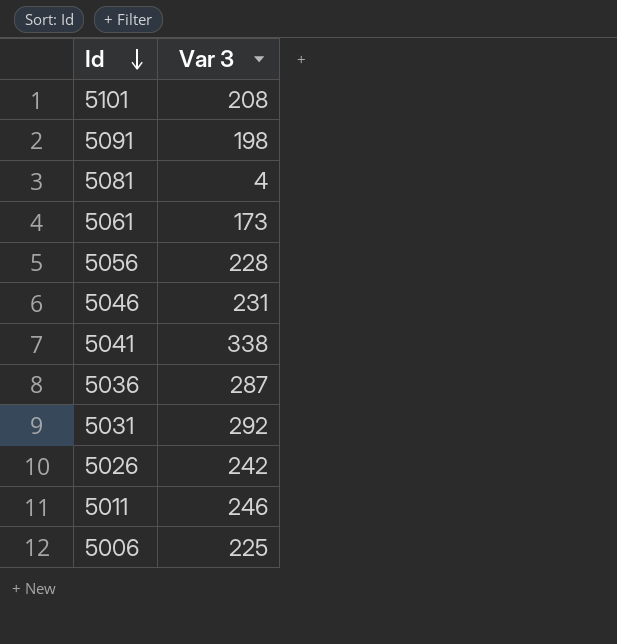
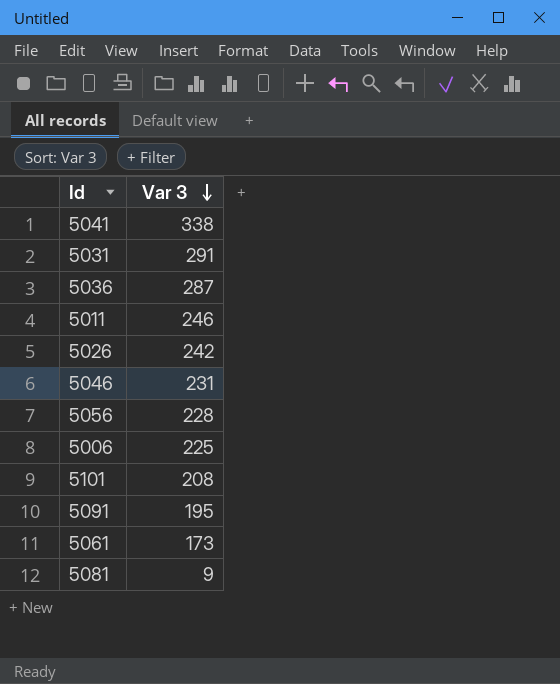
row order: Id descending -> Var 3 descending
5031 | Var 3: 292 -> 291
5091 | Var 3: 198 -> 195
5081 | Var 3: 4 -> 9

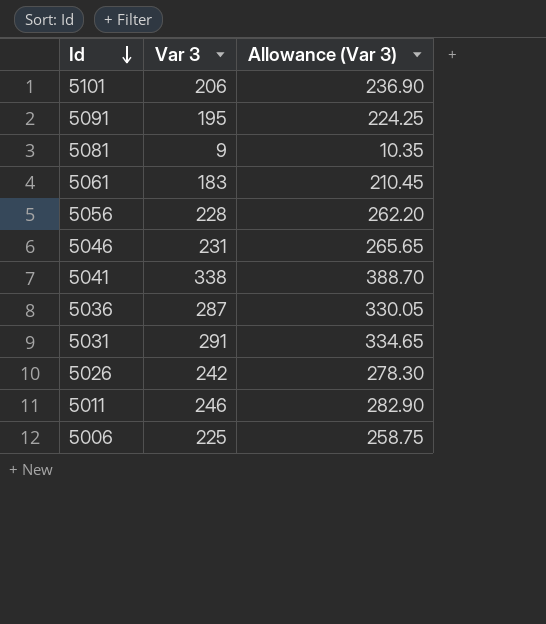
row order: Var 3 descending -> Id descending
column Allowance (Var 3) | formula: none -> [Var 3] * 1.15
5101 | Var 3: 208 -> 206
5061 | Var 3: 173 -> 183

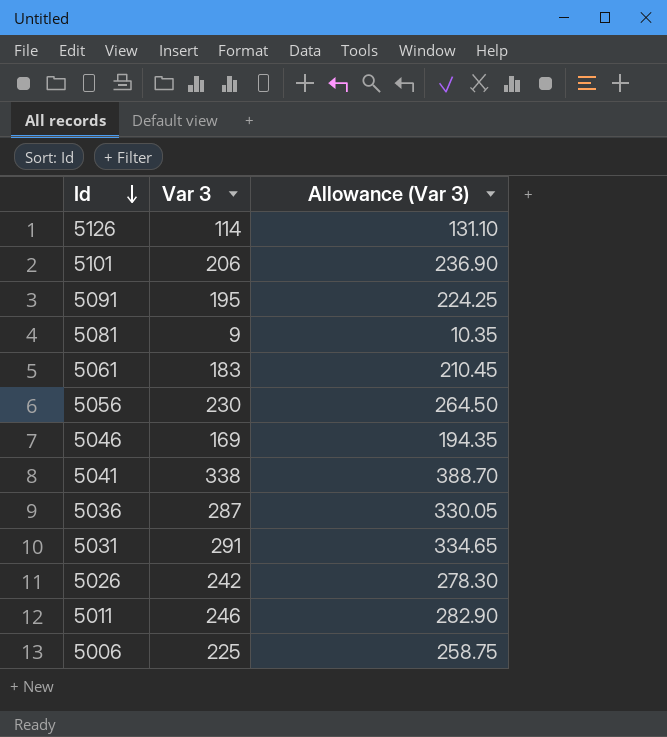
row 5126: none -> 114 | 131.10
5056 | Var 3: 228 -> 230
5056 | Allowance (Var 3): 262.20 -> 264.50
5046 | Var 3: 231 -> 169
5046 | Allowance (Var 3): 265.65 -> 194.35

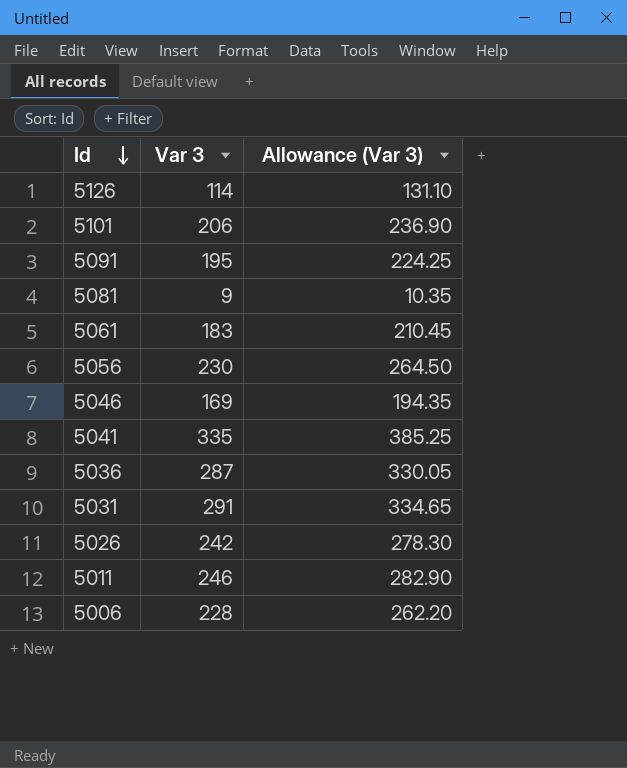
5041 | Var 3: 338 -> 335
5041 | Allowance (Var 3): 388.70 -> 385.25
5006 | Var 3: 225 -> 228
5006 | Allowance (Var 3): 258.75 -> 262.20

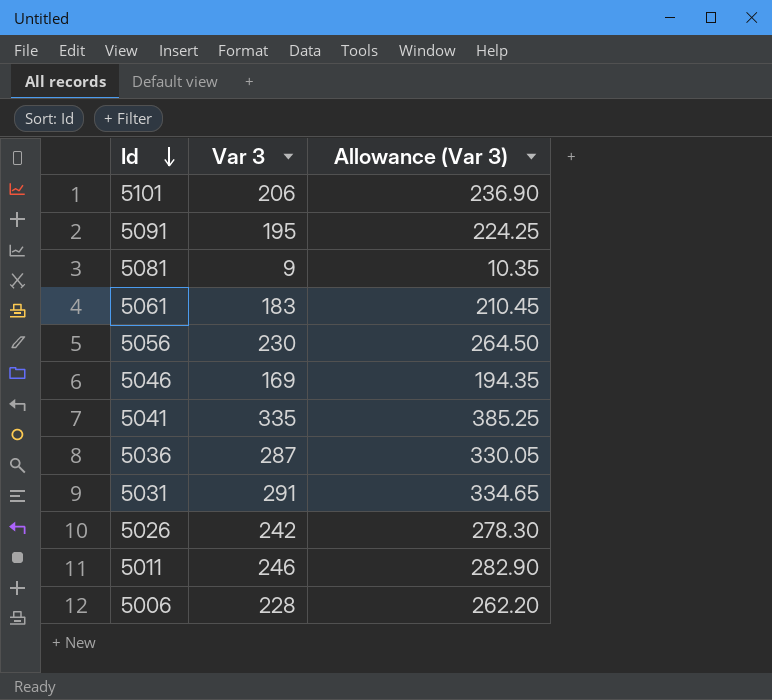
row 5126: 114 | 131.10 -> none

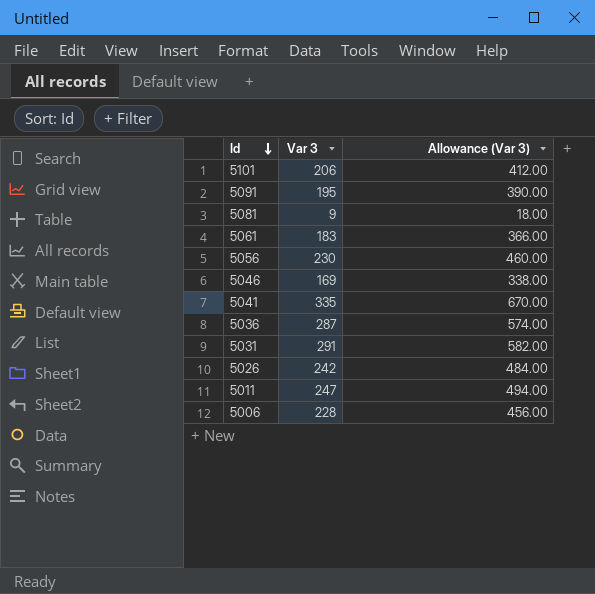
column Allowance (Var 3) | formula: [Var 3] * 1.15 -> [Var 3] * 2
5011 | Var 3: 246 -> 247

